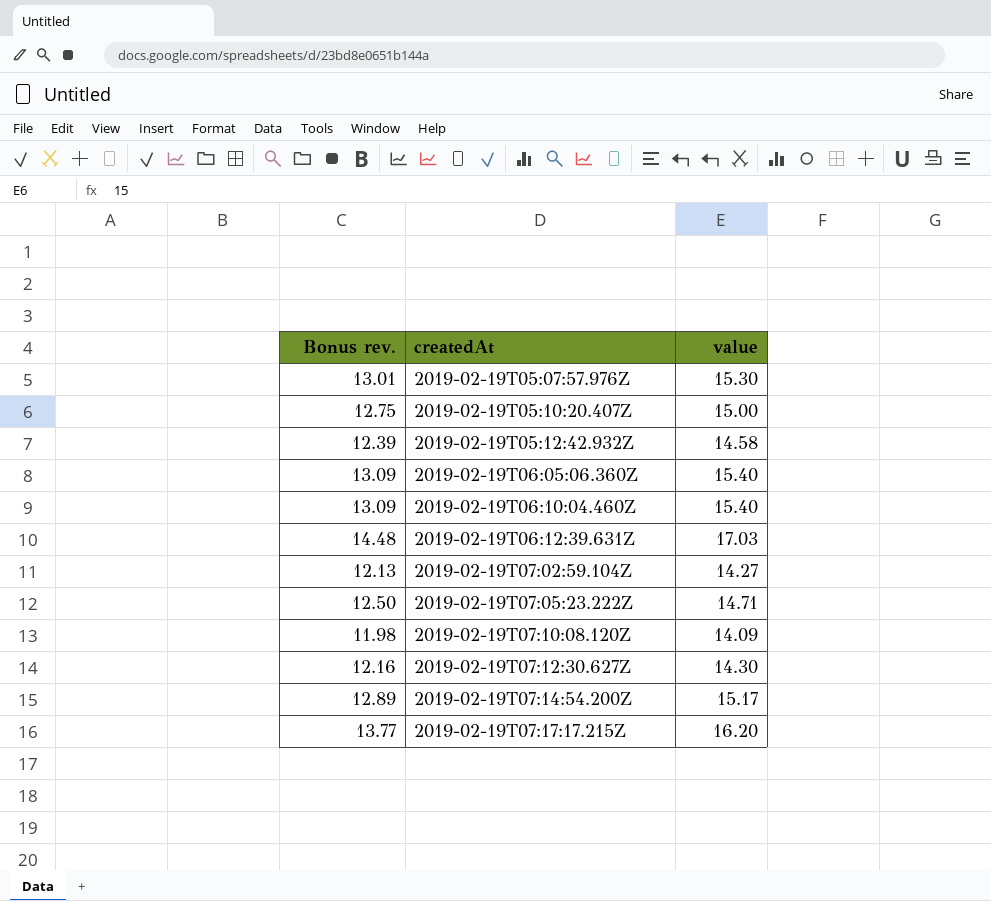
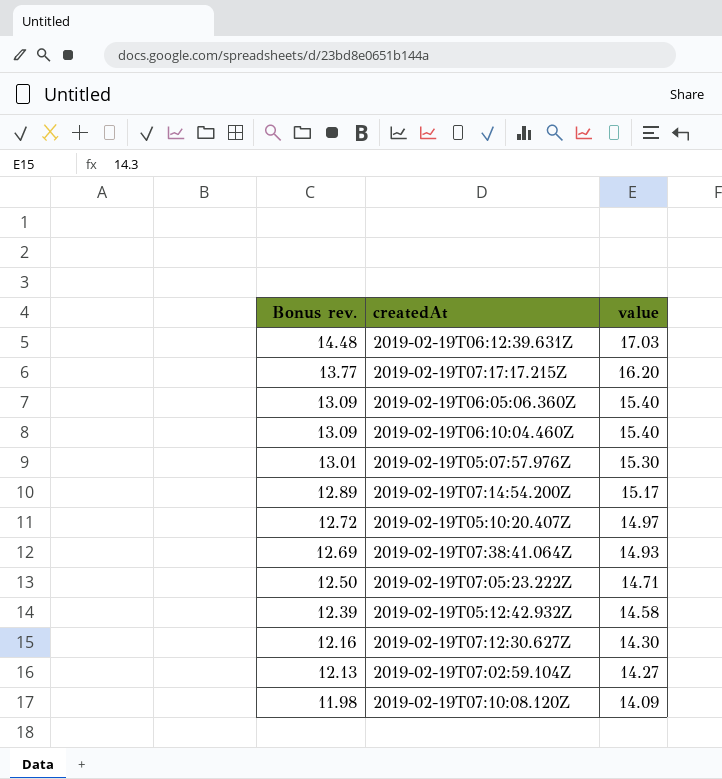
row order: createdAt ascending -> Bonus rev. descending
2019-02-19T05:10:20.407Z | Bonus rev.: 12.75 -> 12.72
2019-02-19T05:10:20.407Z | value: 15.00 -> 14.97
row 2019-02-19T07:38:41.064Z: none -> 12.69 | 14.93

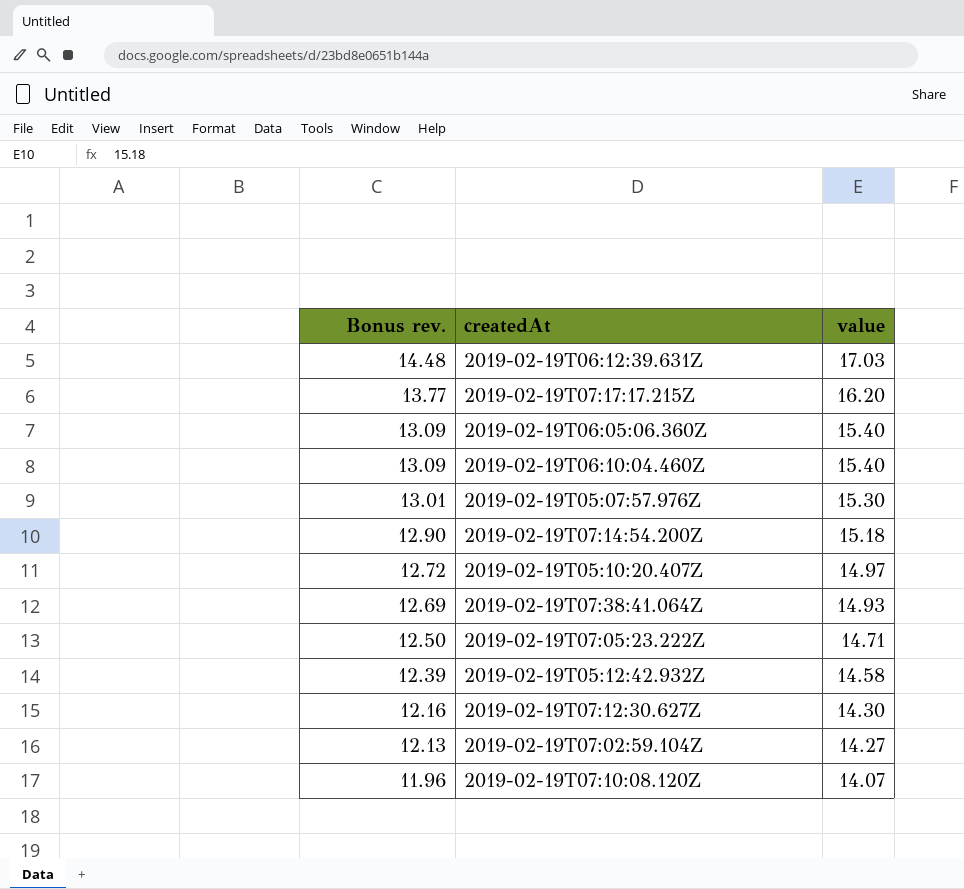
2019-02-19T07:14:54.200Z | Bonus rev.: 12.89 -> 12.90
2019-02-19T07:14:54.200Z | value: 15.17 -> 15.18
2019-02-19T07:10:08.120Z | Bonus rev.: 11.98 -> 11.96
2019-02-19T07:10:08.120Z | value: 14.09 -> 14.07

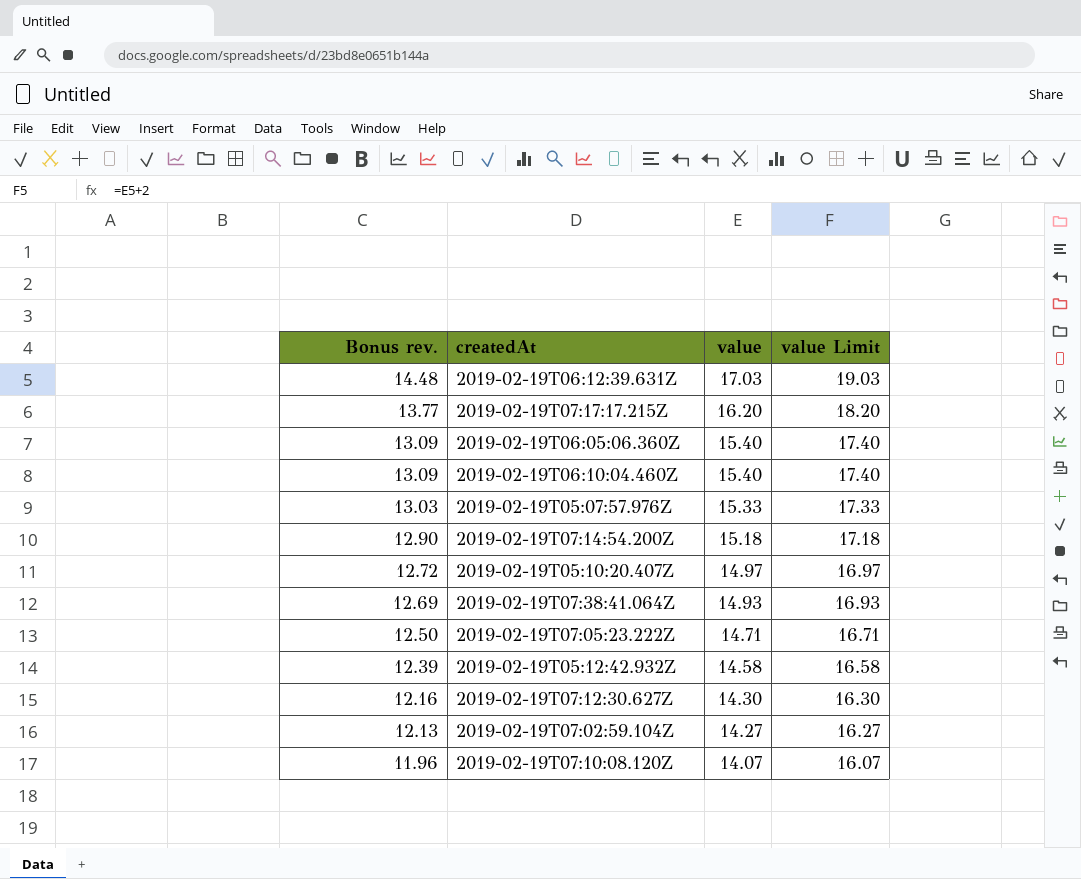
column value Limit | formula: none -> [value] + 2
2019-02-19T05:07:57.976Z | Bonus rev.: 13.01 -> 13.03
2019-02-19T05:07:57.976Z | value: 15.30 -> 15.33

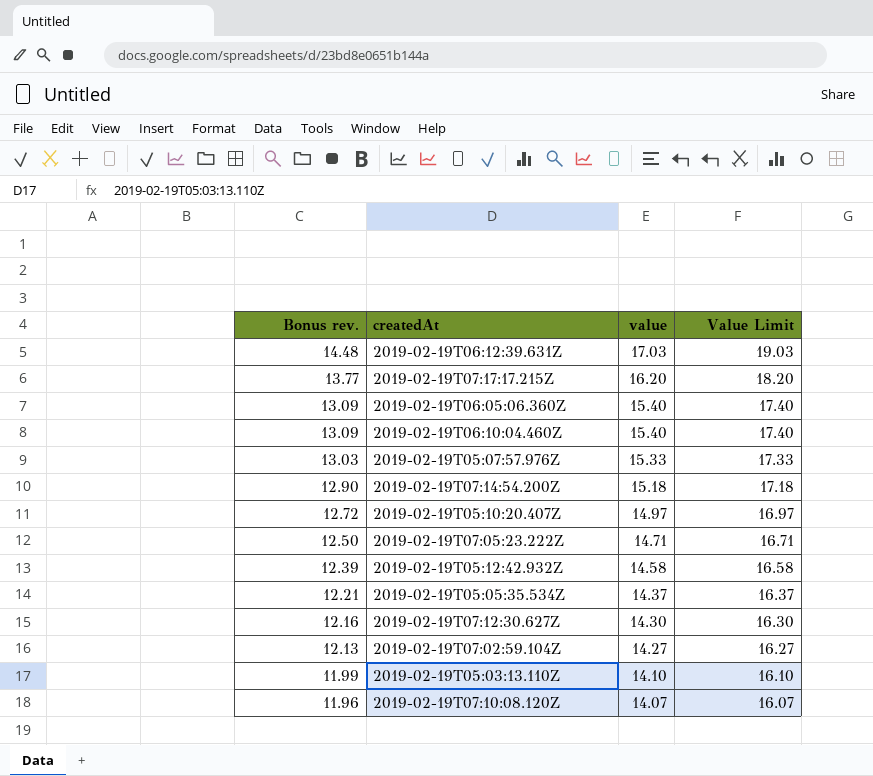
column name: value Limit -> Value Limit
row 2019-02-19T07:38:41.064Z: 12.69 | 14.93 | 16.93 -> none
row 2019-02-19T05:05:35.534Z: none -> 12.21 | 14.37 | 16.37
row 2019-02-19T05:03:13.110Z: none -> 11.99 | 14.10 | 16.10

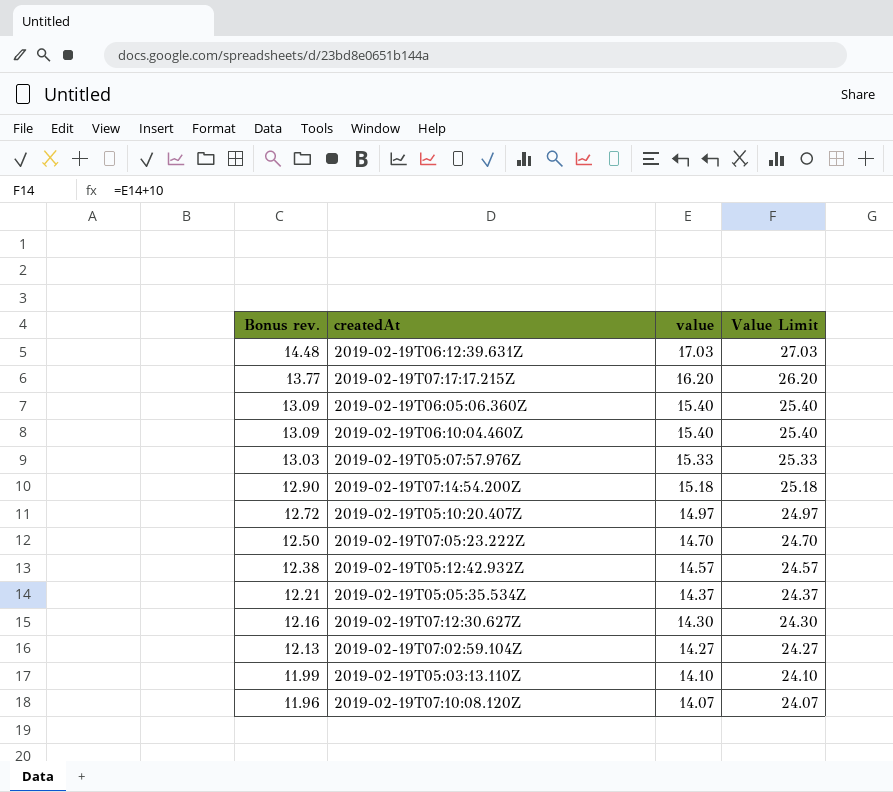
column Value Limit | formula: [value] + 2 -> [value] + 10
2019-02-19T07:05:23.222Z | value: 14.71 -> 14.70
2019-02-19T05:12:42.932Z | Bonus rev.: 12.39 -> 12.38
2019-02-19T05:12:42.932Z | value: 14.58 -> 14.57

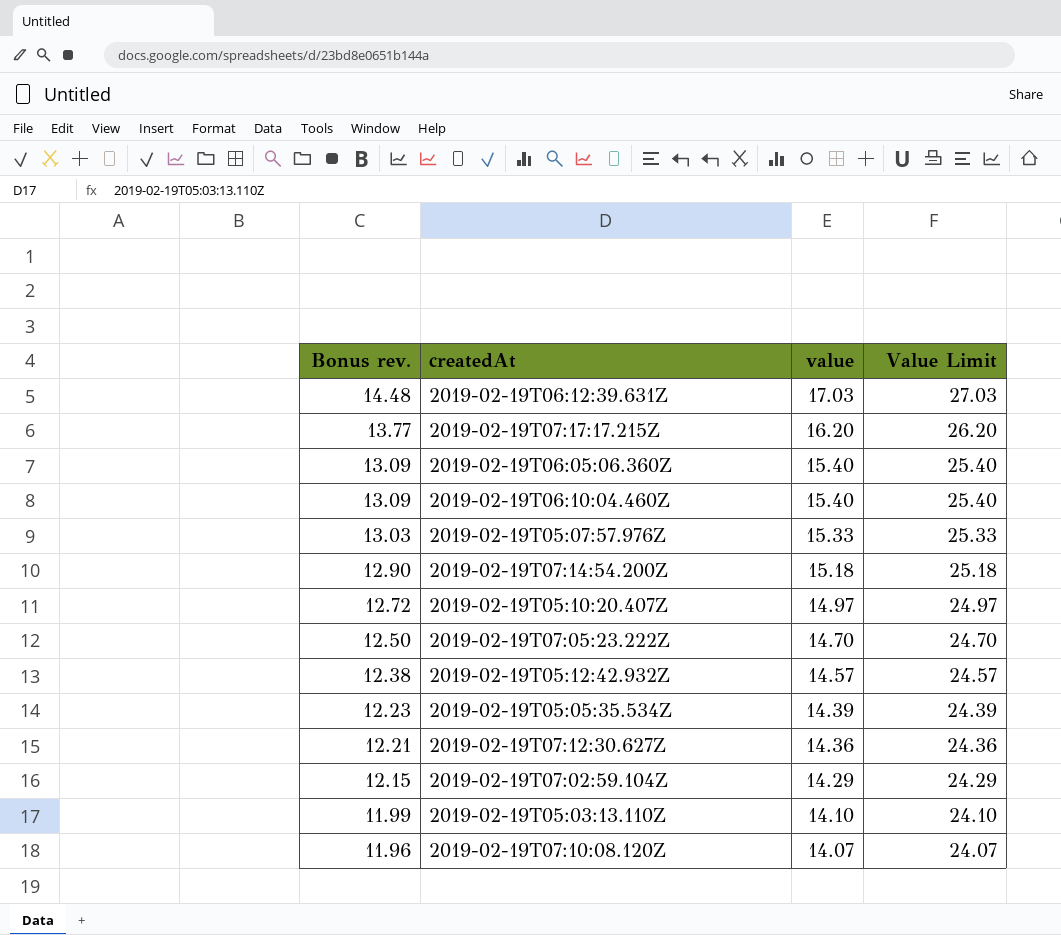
2019-02-19T05:05:35.534Z | Bonus rev.: 12.21 -> 12.23
2019-02-19T05:05:35.534Z | value: 14.37 -> 14.39
2019-02-19T05:05:35.534Z | Value Limit: 24.37 -> 24.39
2019-02-19T07:12:30.627Z | Bonus rev.: 12.16 -> 12.21
2019-02-19T07:12:30.627Z | value: 14.30 -> 14.36
2019-02-19T07:12:30.627Z | Value Limit: 24.30 -> 24.36
2019-02-19T07:02:59.104Z | Bonus rev.: 12.13 -> 12.15
2019-02-19T07:02:59.104Z | value: 14.27 -> 14.29
2019-02-19T07:02:59.104Z | Value Limit: 24.27 -> 24.29

